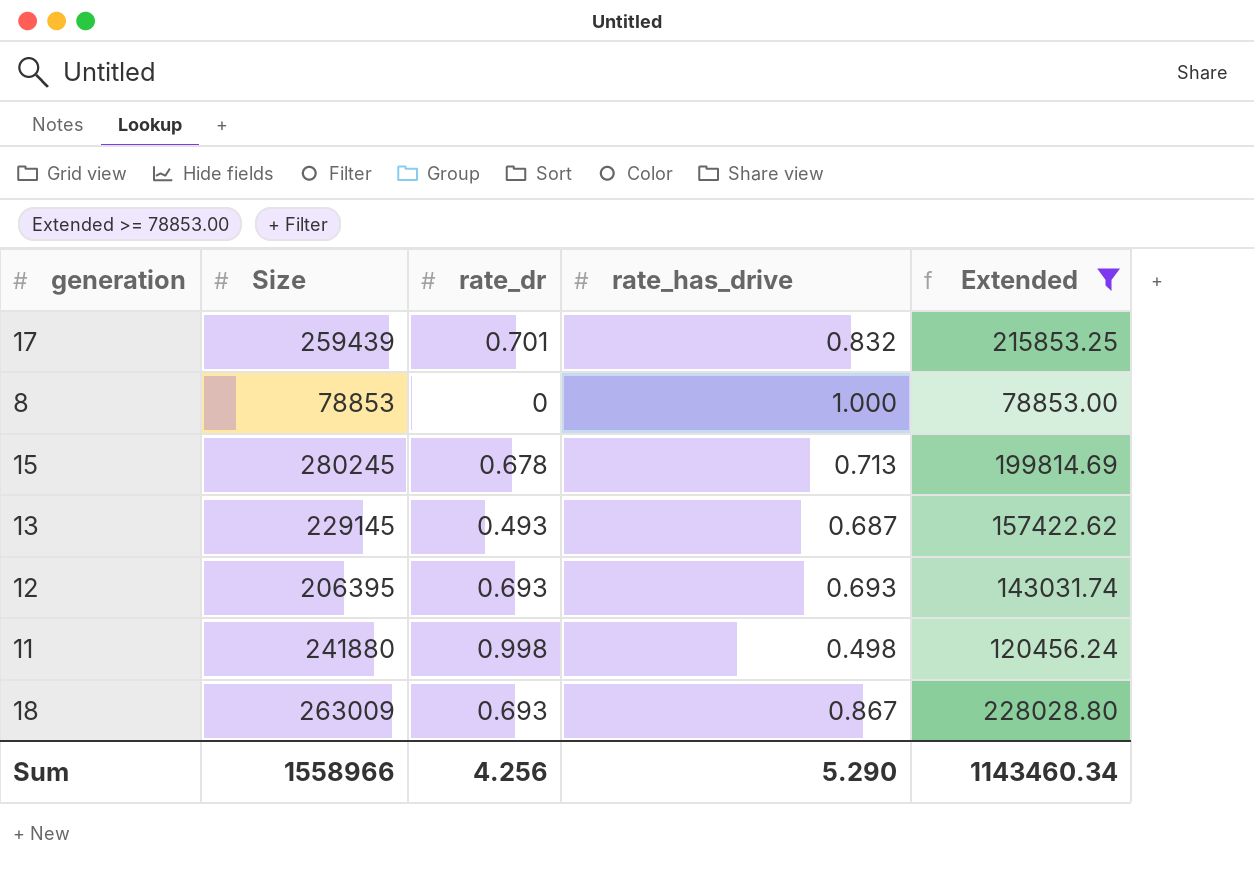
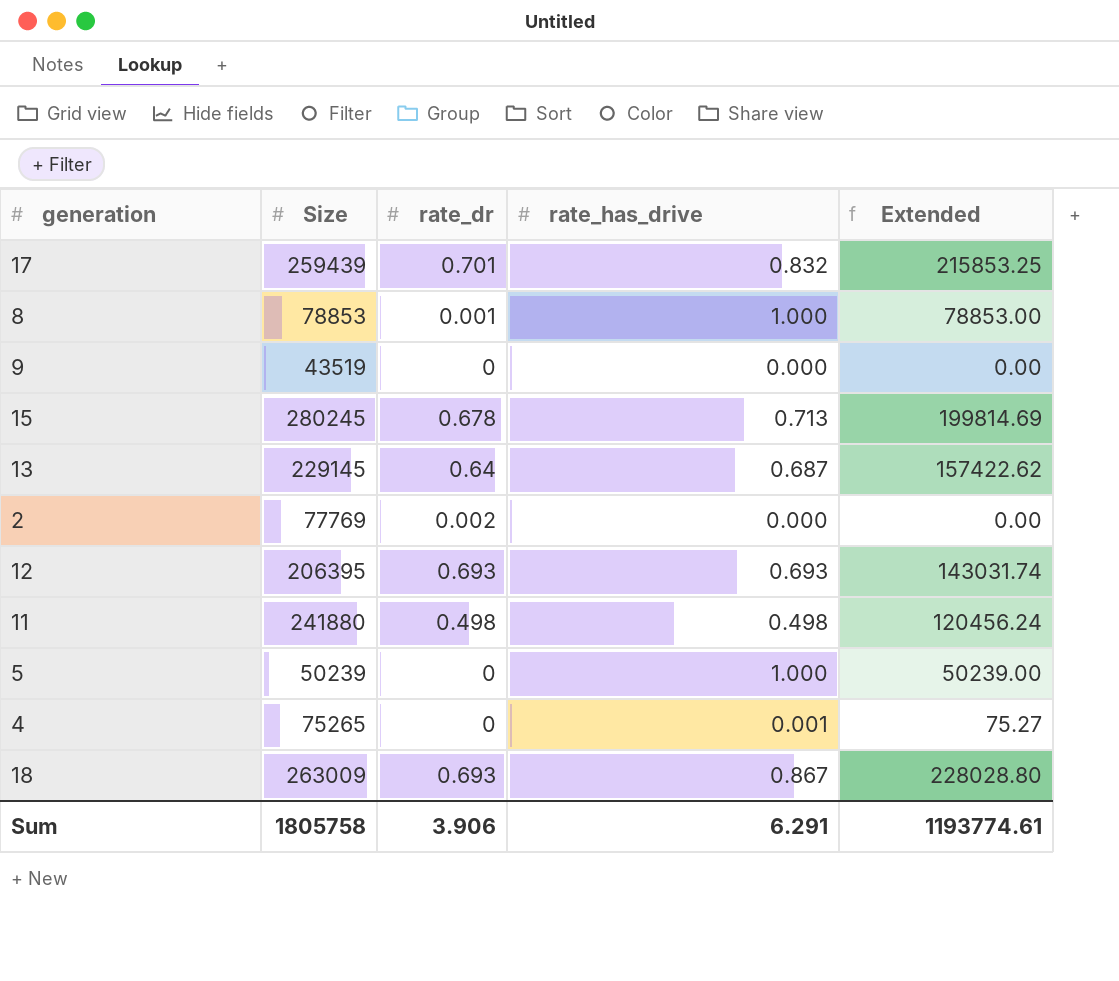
filter: Extended >= 78853.00 -> none
8 | rate_dr: 0 -> 0.001
13 | rate_dr: 0.493 -> 0.64
11 | rate_dr: 0.998 -> 0.498
Sum | Size: 1558966 -> 1805758
Sum | rate_dr: 4.256 -> 3.906
Sum | rate_has_drive: 5.290 -> 6.291
Sum | Extended: 1143460.34 -> 1193774.61

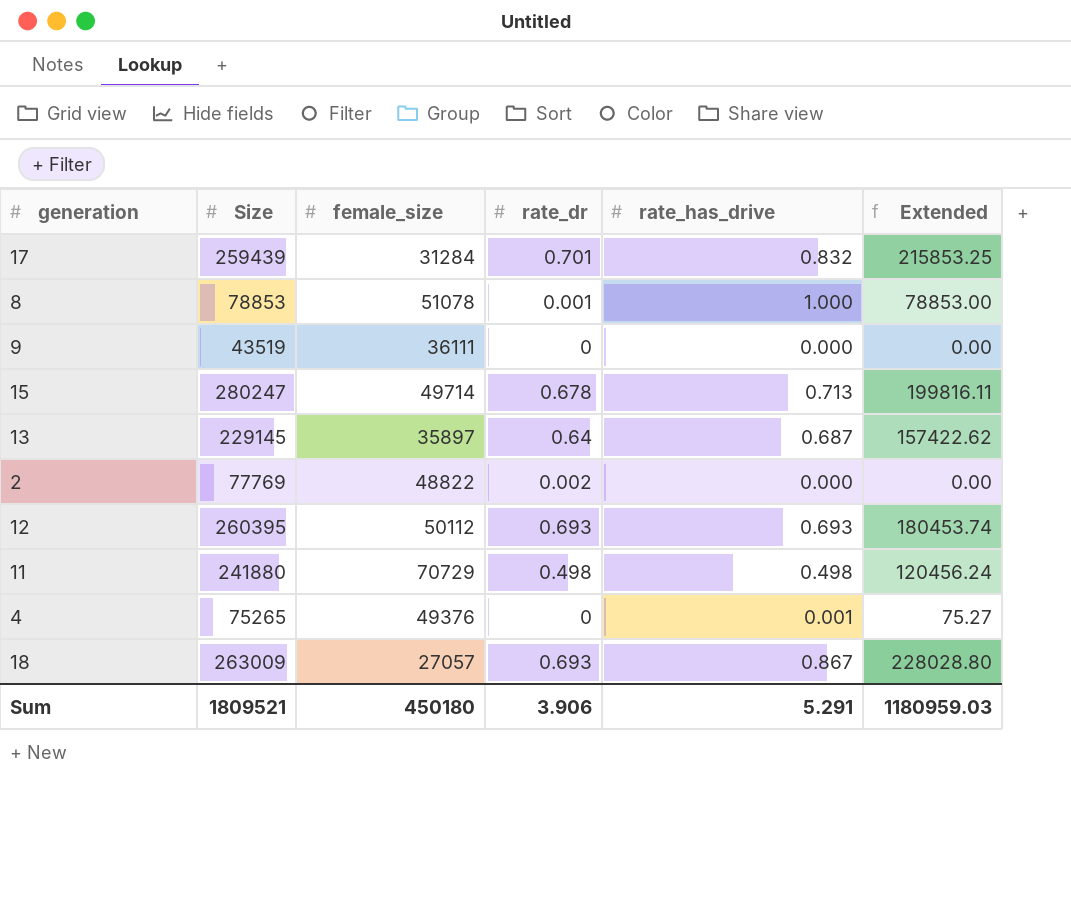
column female_size | position: none -> 3
row 5: 50239 | 0 | 1.000 | 50239.00 -> none
15 | Size: 280245 -> 280247
15 | Extended: 199814.69 -> 199816.11
12 | Size: 206395 -> 260395
12 | Extended: 143031.74 -> 180453.74
Sum | Size: 1805758 -> 1809521
Sum | rate_has_drive: 6.291 -> 5.291
Sum | Extended: 1193774.61 -> 1180959.03

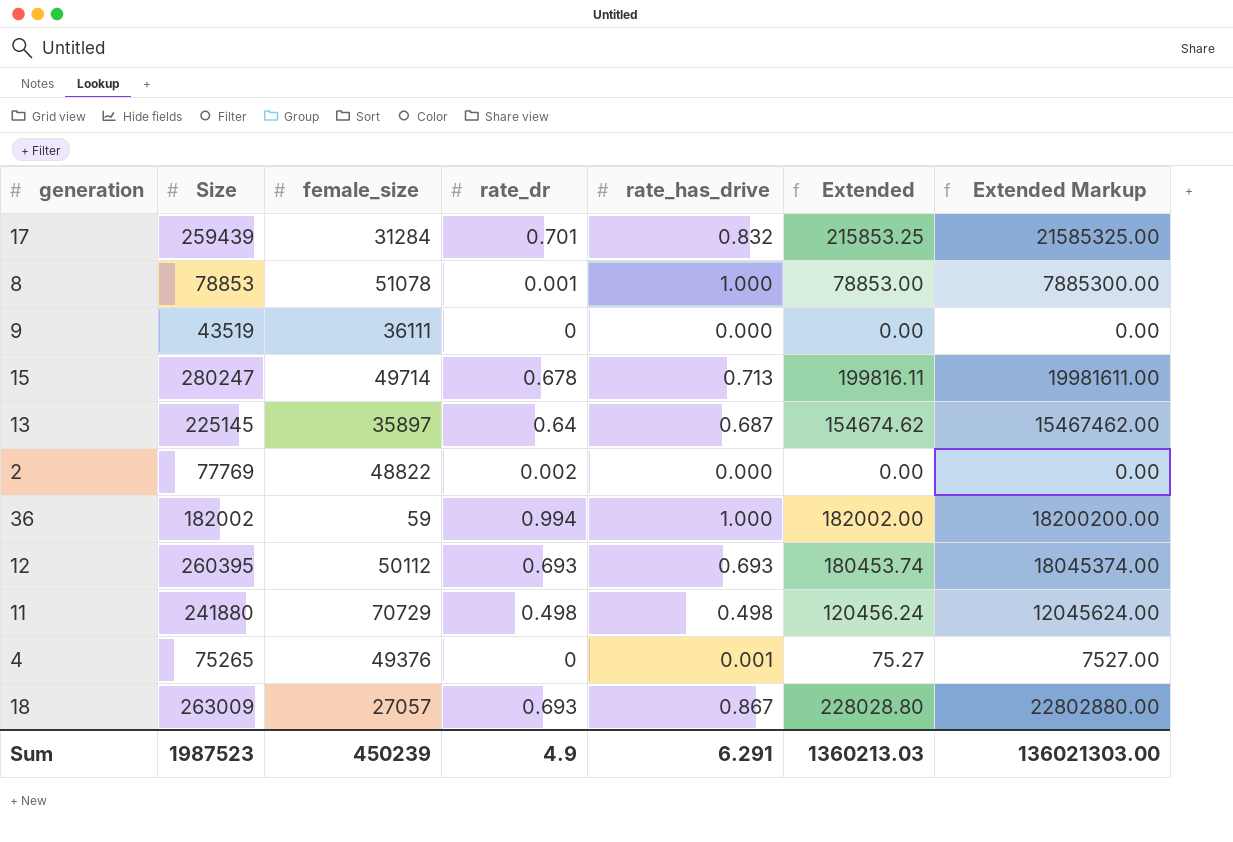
column Extended Markup | formula: none -> [Extended] * 100
13 | Size: 229145 -> 225145
13 | Extended: 157422.62 -> 154674.62
row 36: none -> 182002 | 59 | 0.994 | 1.000 | 182002.00 | 18200200.00
Sum | Size: 1809521 -> 1987523
Sum | female_size: 450180 -> 450239
Sum | rate_dr: 3.906 -> 4.9
Sum | rate_has_drive: 5.291 -> 6.291
Sum | Extended: 1180959.03 -> 1360213.03

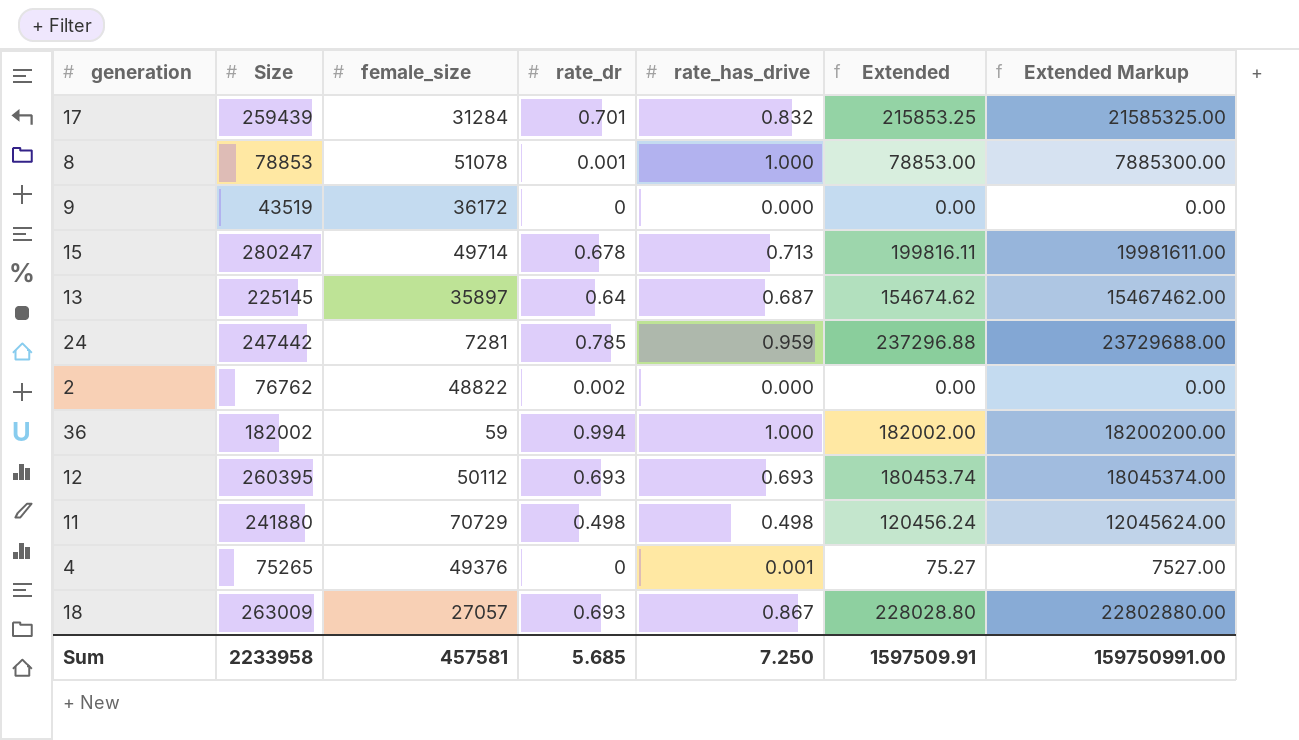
9 | female_size: 36111 -> 36172
row 24: none -> 247442 | 7281 | 0.785 | 0.959 | 237296.88 | 23729688.00
2 | Size: 77769 -> 76762
Sum | Size: 1987523 -> 2233958
Sum | female_size: 450239 -> 457581
Sum | rate_dr: 4.9 -> 5.685
Sum | rate_has_drive: 6.291 -> 7.250
Sum | Extended: 1360213.03 -> 1597509.91
Sum | Extended Markup: 136021303.00 -> 159750991.00

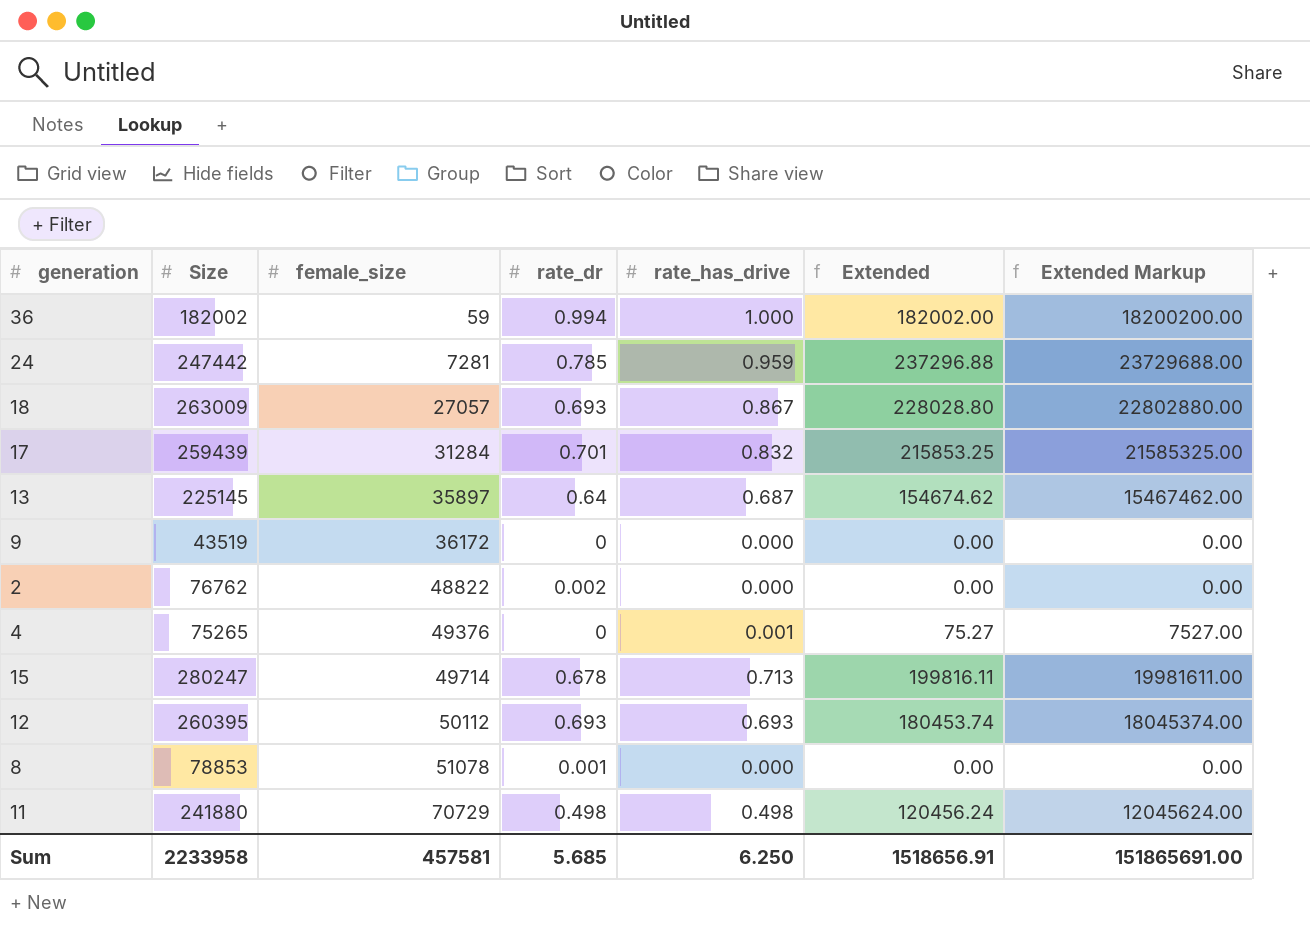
row order: none -> female_size ascending
8 | rate_has_drive: 1.000 -> 0.000
8 | Extended: 78853.00 -> 0.00
8 | Extended Markup: 7885300.00 -> 0.00
Sum | rate_has_drive: 7.250 -> 6.250
Sum | Extended: 1597509.91 -> 1518656.91
Sum | Extended Markup: 159750991.00 -> 151865691.00

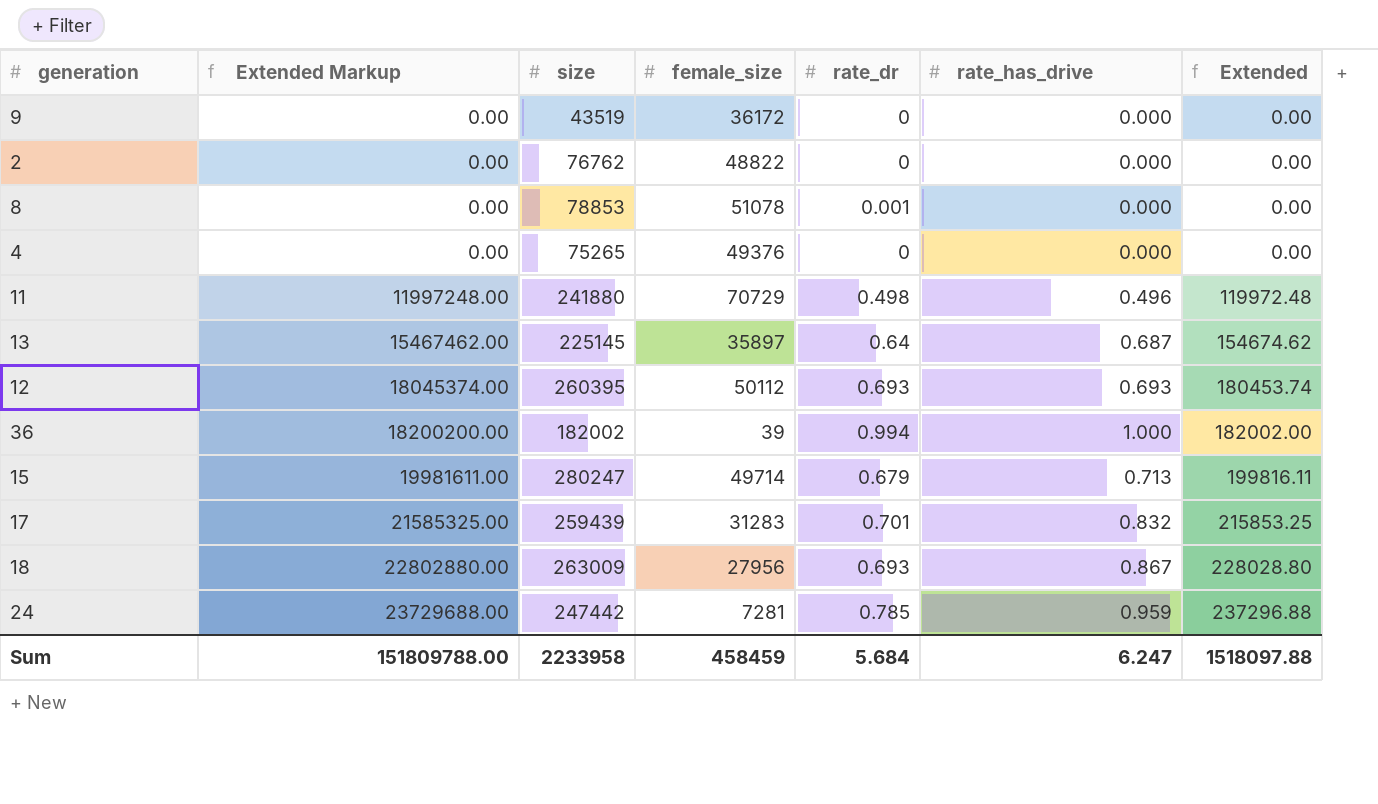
row order: female_size ascending -> Extended Markup ascending
column Extended Markup | position: 7 -> 2
column name: Size -> size
2 | rate_dr: 0.002 -> 0
4 | Extended Markup: 7527.00 -> 0.00
4 | rate_has_drive: 0.001 -> 0.000
4 | Extended: 75.27 -> 0.00
11 | Extended Markup: 12045624.00 -> 11997248.00
11 | rate_has_drive: 0.498 -> 0.496
11 | Extended: 120456.24 -> 119972.48
36 | female_size: 59 -> 39
15 | rate_dr: 0.678 -> 0.679
17 | female_size: 31284 -> 31283
18 | female_size: 27057 -> 27956
Sum | Extended Markup: 151865691.00 -> 151809788.00
Sum | female_size: 457581 -> 458459
Sum | rate_dr: 5.685 -> 5.684
Sum | rate_has_drive: 6.250 -> 6.247
Sum | Extended: 1518656.91 -> 1518097.88

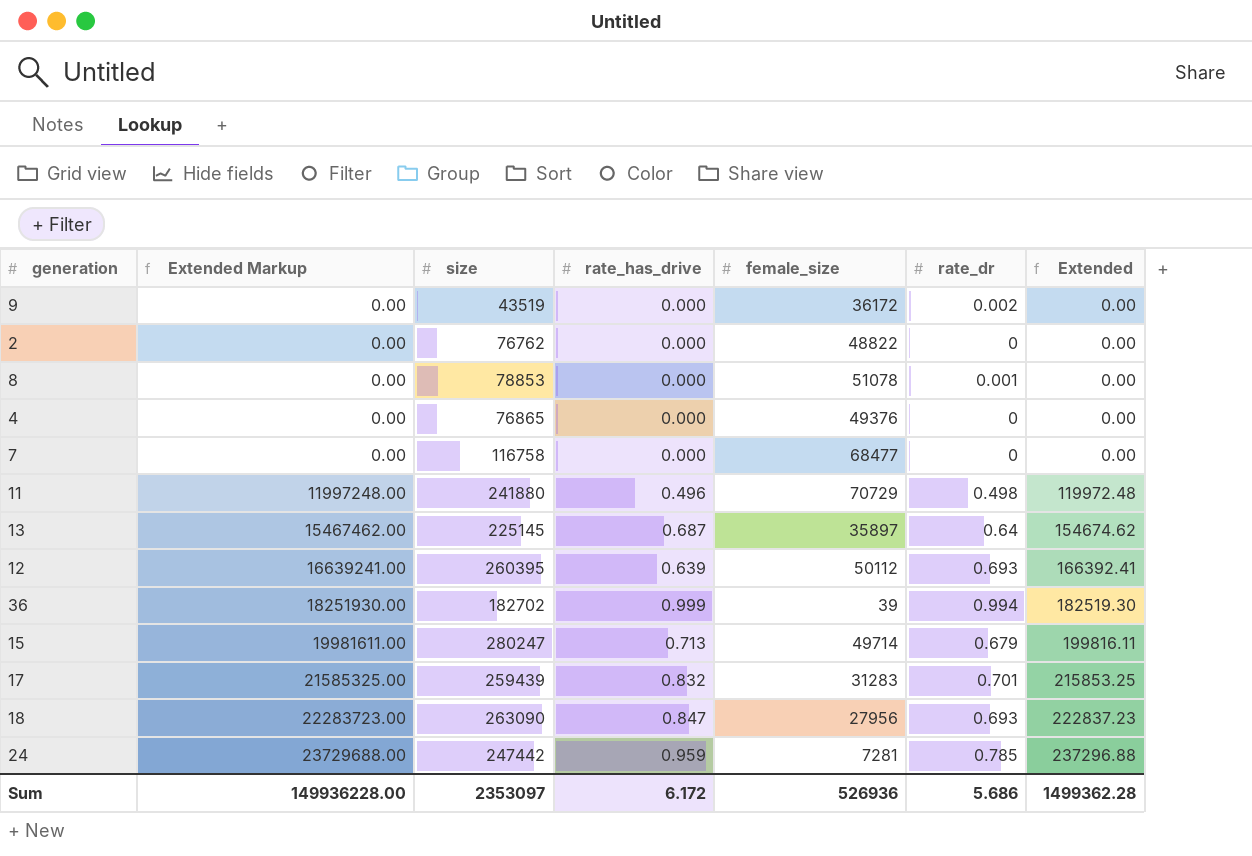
column rate_has_drive | position: 6 -> 4
9 | rate_dr: 0 -> 0.002
4 | size: 75265 -> 76865
row 7: none -> 0.00 | 116758 | 0.000 | 68477 | 0 | 0.00
12 | Extended Markup: 18045374.00 -> 16639241.00
12 | rate_has_drive: 0.693 -> 0.639
12 | Extended: 180453.74 -> 166392.41
36 | Extended Markup: 18200200.00 -> 18251930.00
36 | size: 182002 -> 182702
36 | rate_has_drive: 1.000 -> 0.999
36 | Extended: 182002.00 -> 182519.30
18 | Extended Markup: 22802880.00 -> 22283723.00
18 | size: 263009 -> 263090
18 | rate_has_drive: 0.867 -> 0.847
18 | Extended: 228028.80 -> 222837.23
Sum | Extended Markup: 151809788.00 -> 149936228.00
Sum | size: 2233958 -> 2353097
Sum | rate_has_drive: 6.247 -> 6.172
Sum | female_size: 458459 -> 526936
Sum | rate_dr: 5.684 -> 5.686
Sum | Extended: 1518097.88 -> 1499362.28

